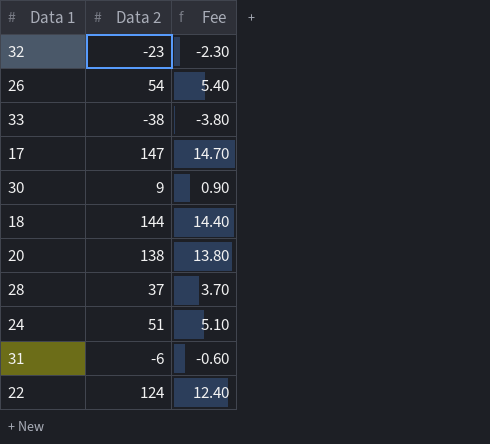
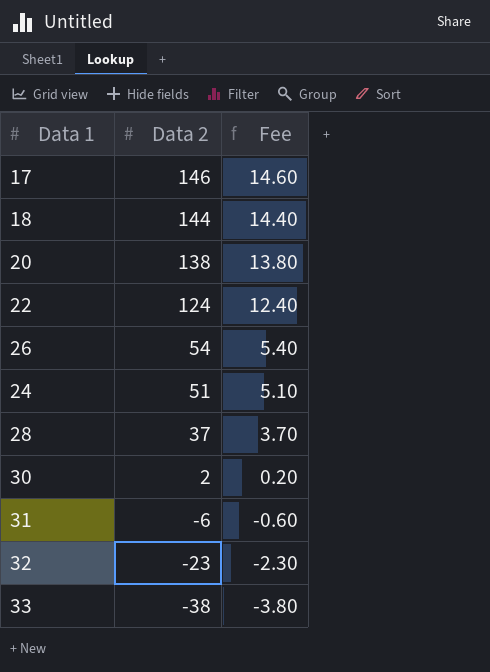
row order: none -> Data 2 descending
17 | Data 2: 147 -> 146
17 | Fee: 14.70 -> 14.60
30 | Data 2: 9 -> 2
30 | Fee: 0.90 -> 0.20

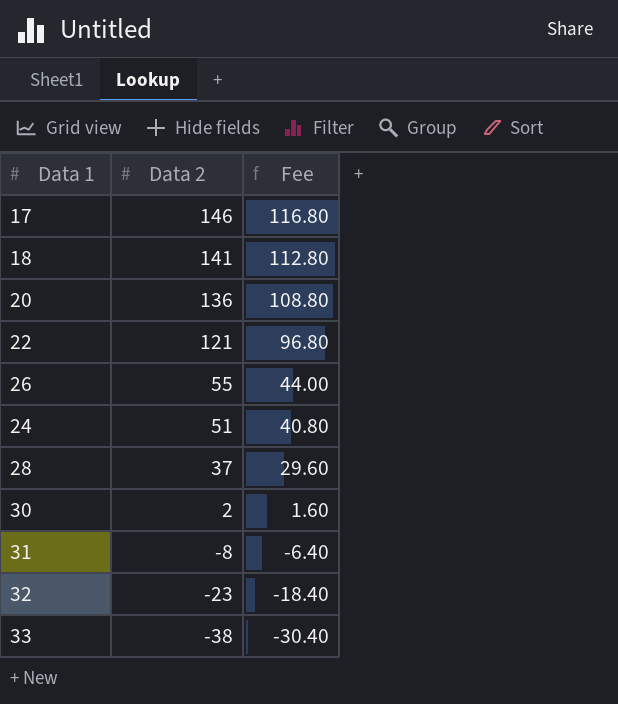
column Fee | formula: [Data 2] * 0.1 -> [Data 2] * 0.8
18 | Data 2: 144 -> 141
20 | Data 2: 138 -> 136
22 | Data 2: 124 -> 121
26 | Data 2: 54 -> 55
31 | Data 2: -6 -> -8

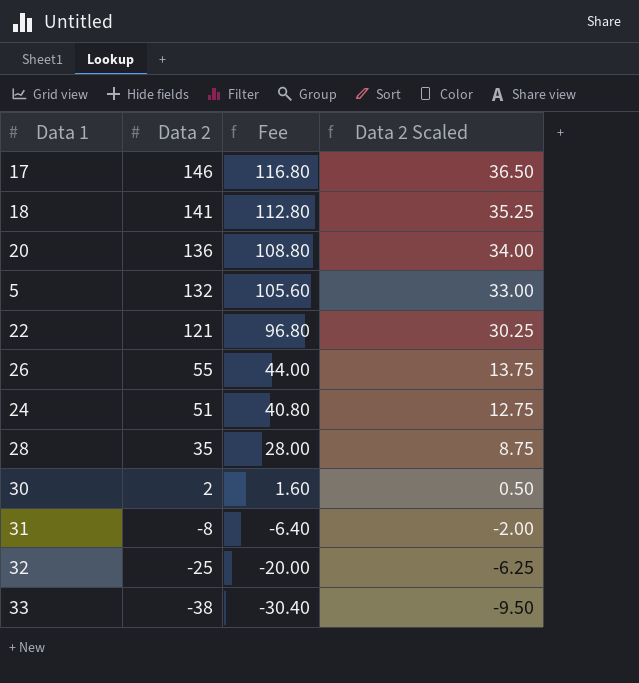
column Data 2 Scaled | formula: none -> [Data 2] * 0.25
row 5: none -> 132 | 105.60 | 33.00
28 | Data 2: 37 -> 35
28 | Fee: 29.60 -> 28.00
32 | Data 2: -23 -> -25
32 | Fee: -18.40 -> -20.00

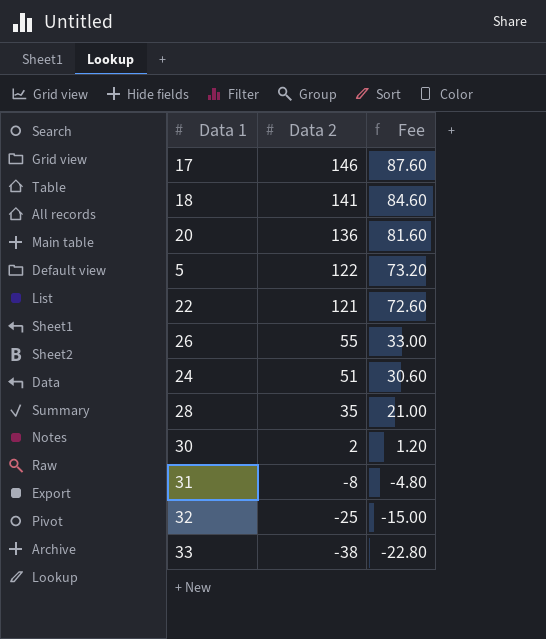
column Data 2 Scaled | formula: [Data 2] * 0.25 -> none
column Fee | formula: [Data 2] * 0.8 -> [Data 2] * 0.6
5 | Data 2: 132 -> 122

